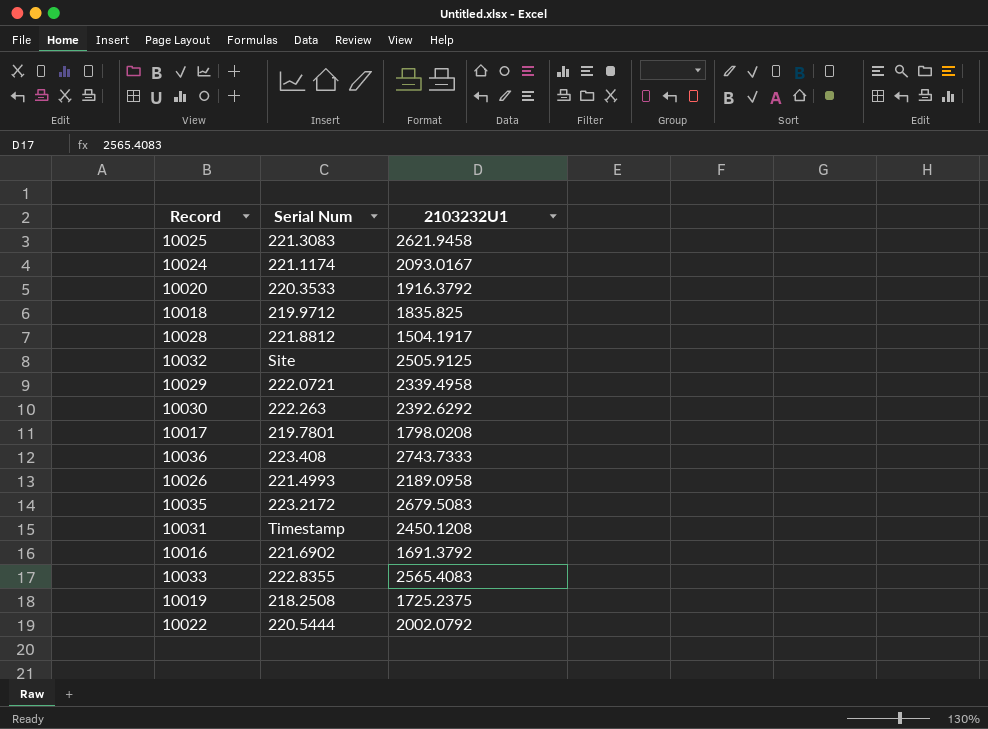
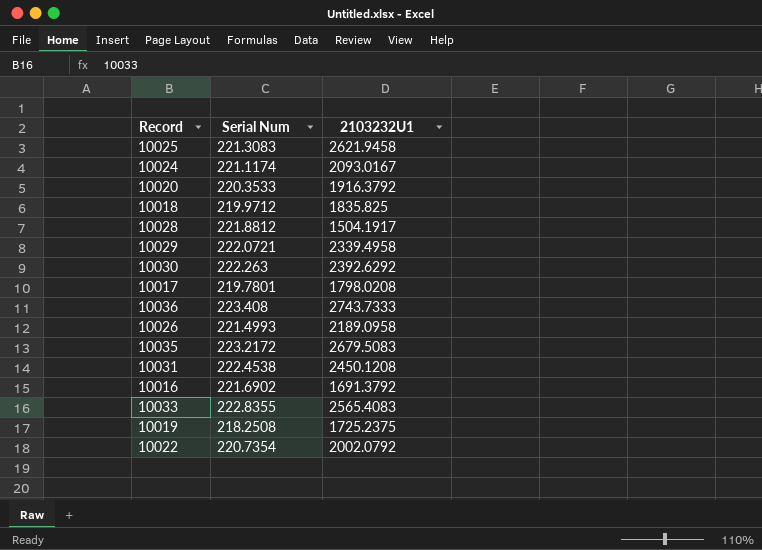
row 10032: Site | 2505.9125 -> none
10031 | Serial Num: Timestamp -> 222.4538
10022 | Serial Num: 220.5444 -> 220.7354

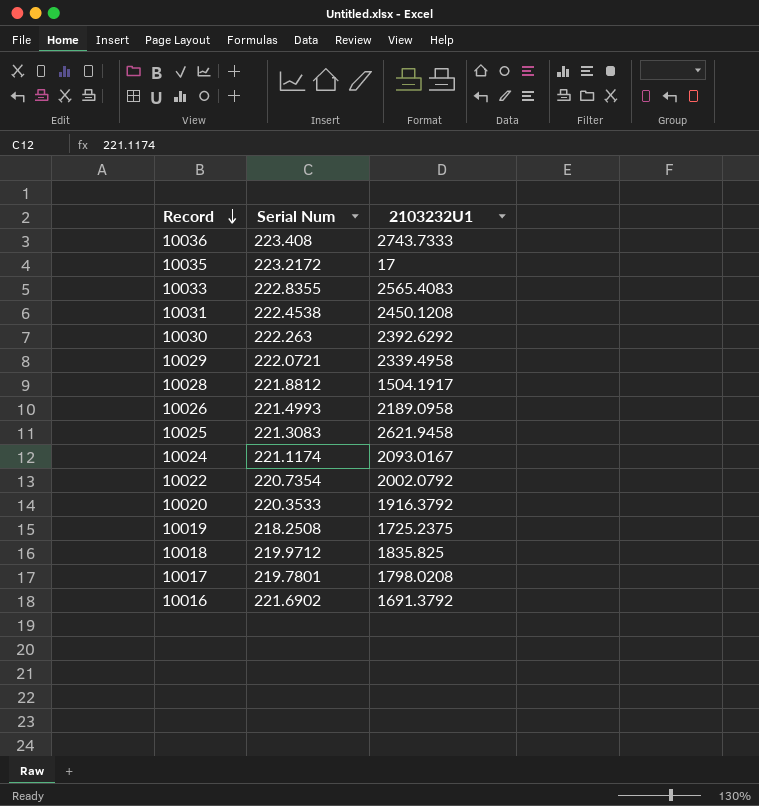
row order: none -> Record descending
10035 | 2103232U1: 2679.5083 -> 17

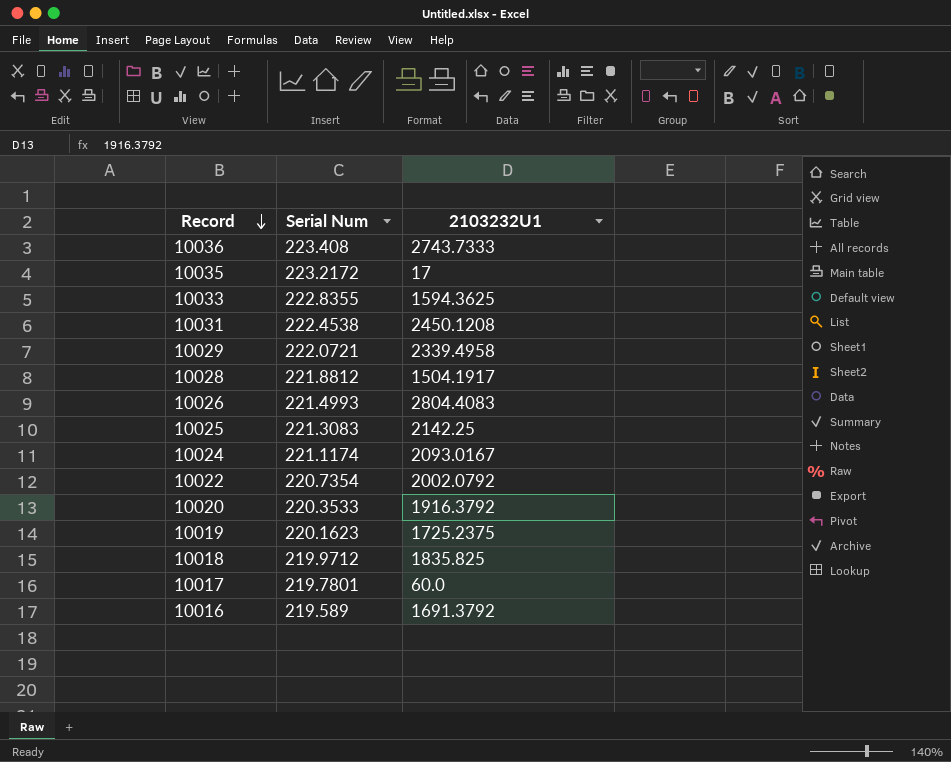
row 10030: 222.263 | 2392.6292 -> none
10033 | 2103232U1: 2565.4083 -> 1594.3625
10026 | 2103232U1: 2189.0958 -> 2804.4083
10025 | 2103232U1: 2621.9458 -> 2142.25
10019 | Serial Num: 218.2508 -> 220.1623
10017 | 2103232U1: 1798.0208 -> 60.0
10016 | Serial Num: 221.6902 -> 219.589

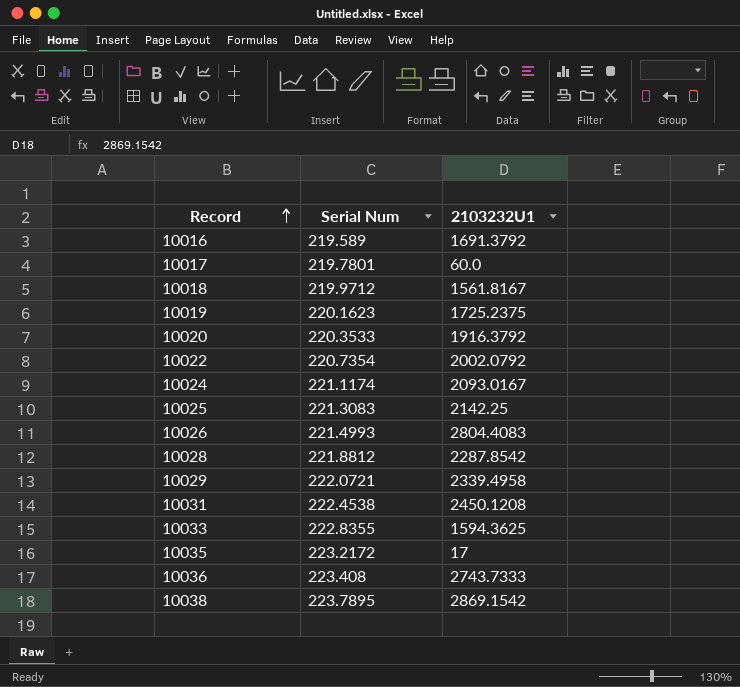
row order: Record descending -> Record ascending
10018 | 2103232U1: 1835.825 -> 1561.8167
10028 | 2103232U1: 1504.1917 -> 2287.8542
row 10038: none -> 223.7895 | 2869.1542

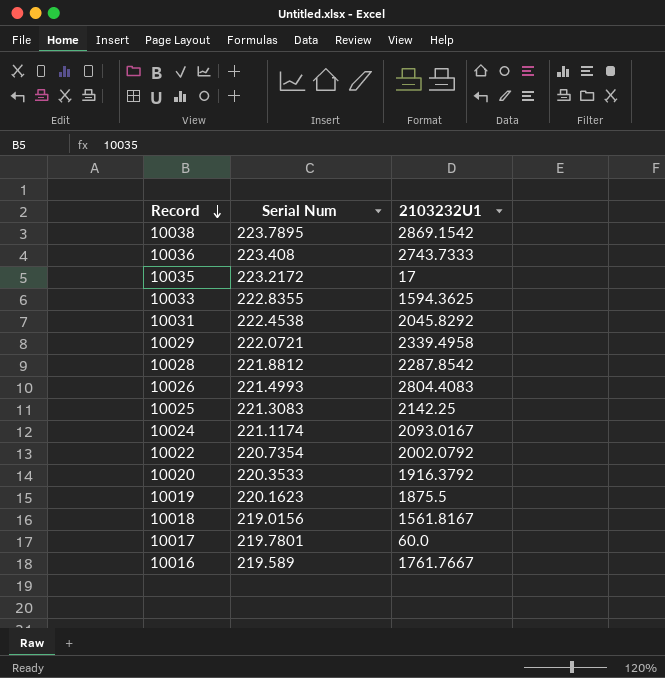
row order: Record ascending -> Record descending
10031 | 2103232U1: 2450.1208 -> 2045.8292
10019 | 2103232U1: 1725.2375 -> 1875.5
10018 | Serial Num: 219.9712 -> 219.0156
10016 | 2103232U1: 1691.3792 -> 1761.7667

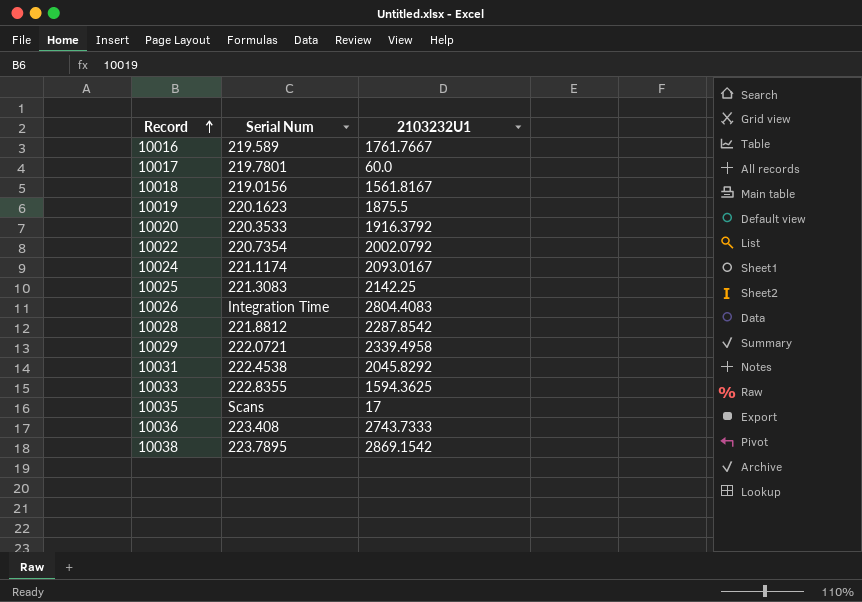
row order: Record descending -> Record ascending
10026 | Serial Num: 221.4993 -> Integration Time
10035 | Serial Num: 223.2172 -> Scans

